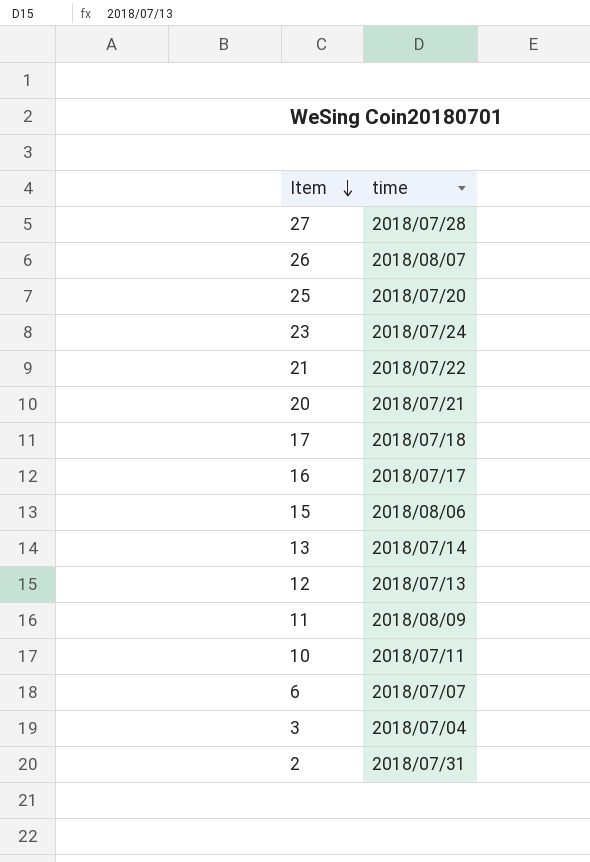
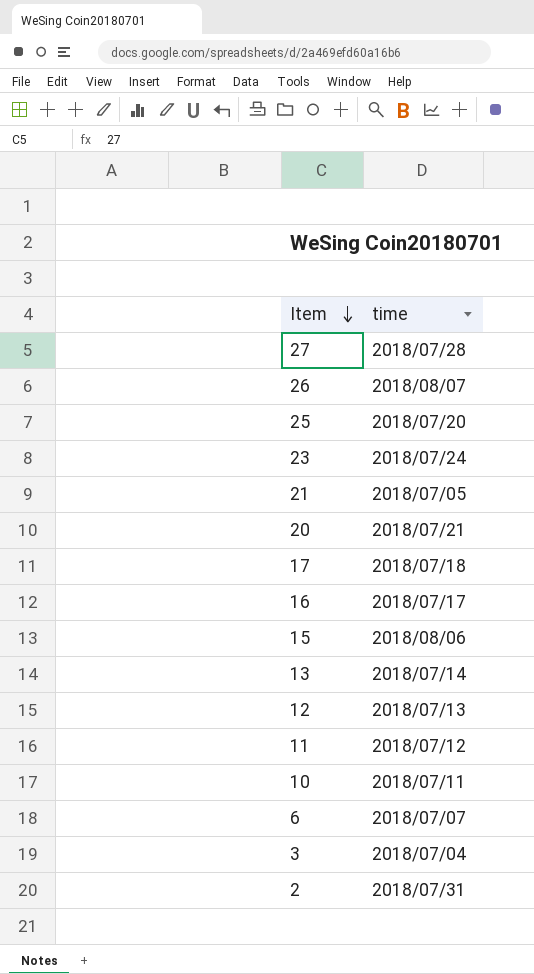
21 | time: 2018/07/22 -> 2018/07/05
11 | time: 2018/08/09 -> 2018/07/12

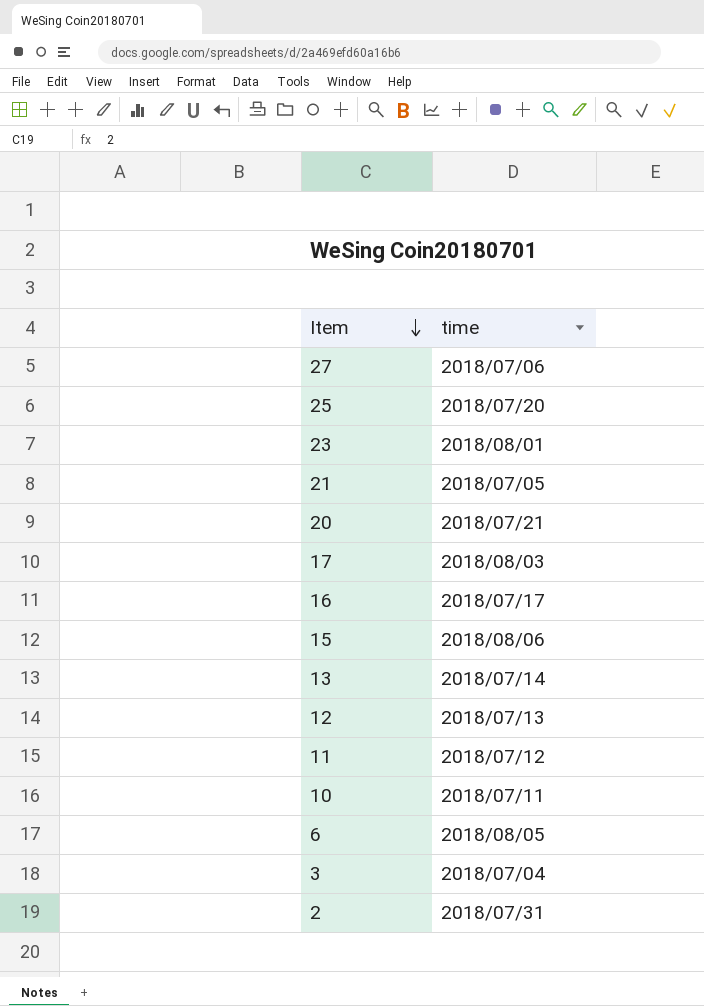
row 26: 2018/08/07 -> none
27 | time: 2018/07/28 -> 2018/07/06
23 | time: 2018/07/24 -> 2018/08/01
17 | time: 2018/07/18 -> 2018/08/03
6 | time: 2018/07/07 -> 2018/08/05

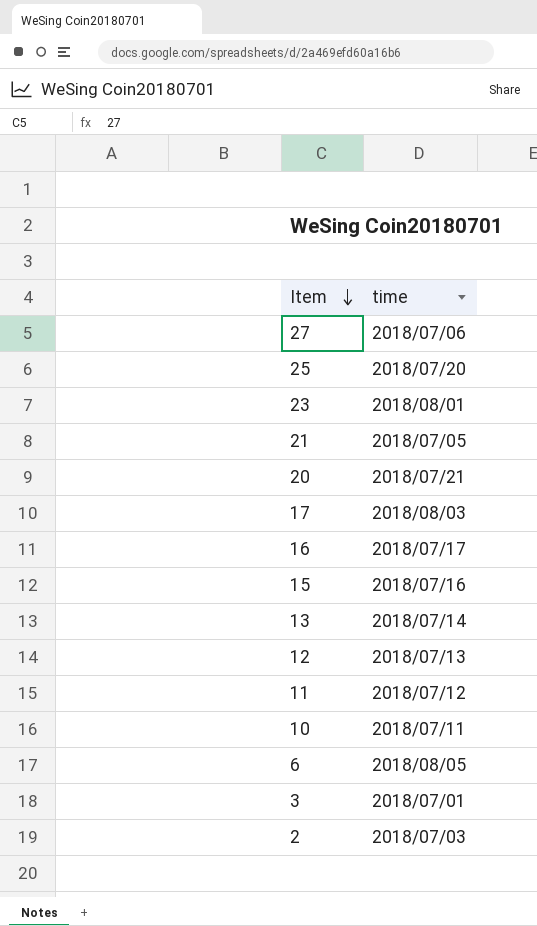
15 | time: 2018/08/06 -> 2018/07/16
3 | time: 2018/07/04 -> 2018/07/01
2 | time: 2018/07/31 -> 2018/07/03

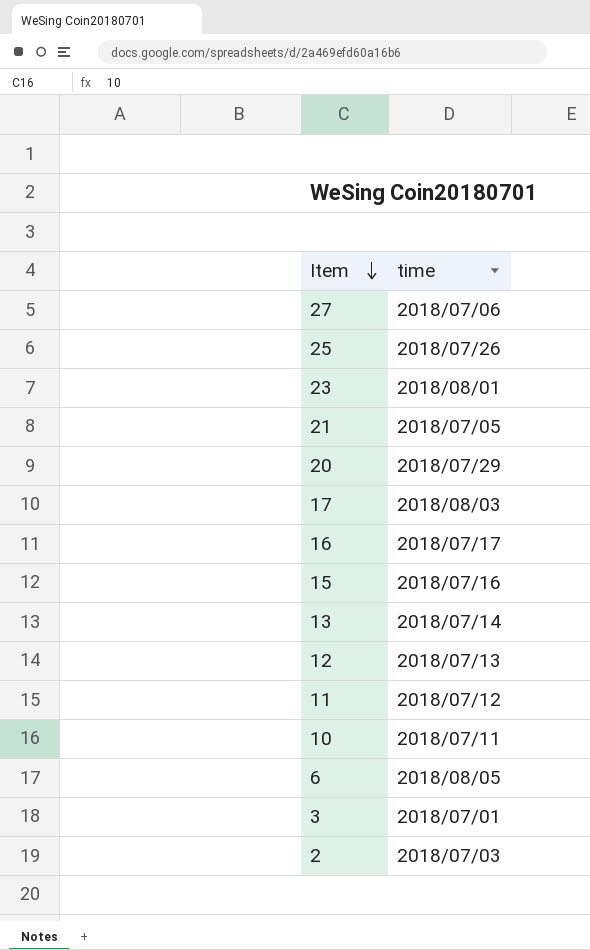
25 | time: 2018/07/20 -> 2018/07/26
20 | time: 2018/07/21 -> 2018/07/29

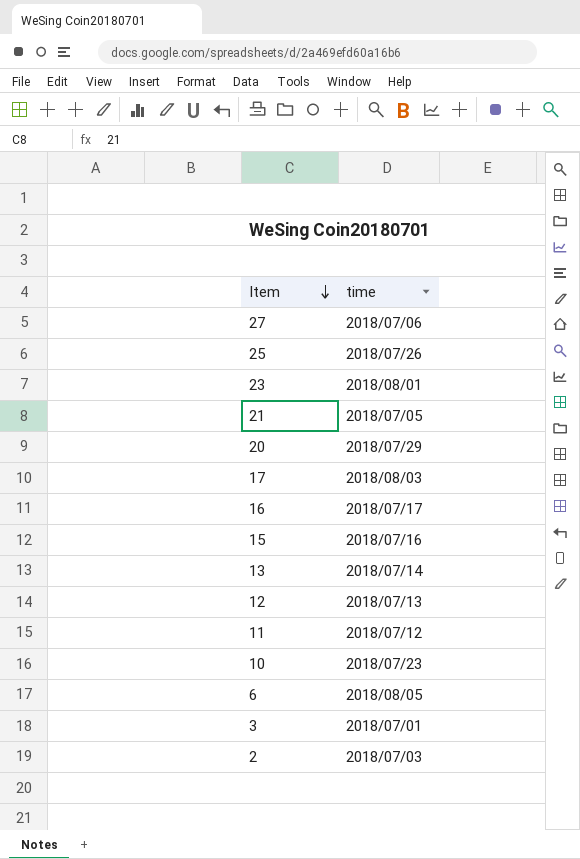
10 | time: 2018/07/11 -> 2018/07/23

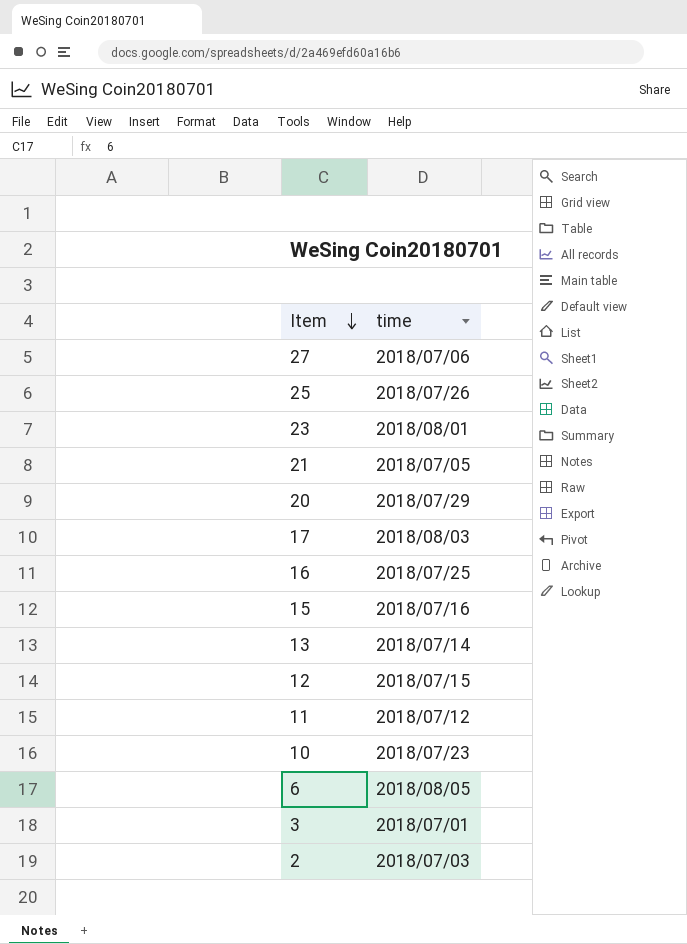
16 | time: 2018/07/17 -> 2018/07/25
12 | time: 2018/07/13 -> 2018/07/15

